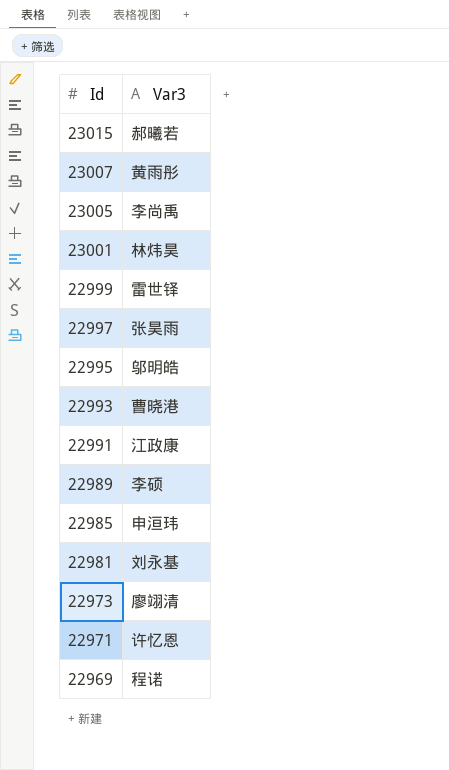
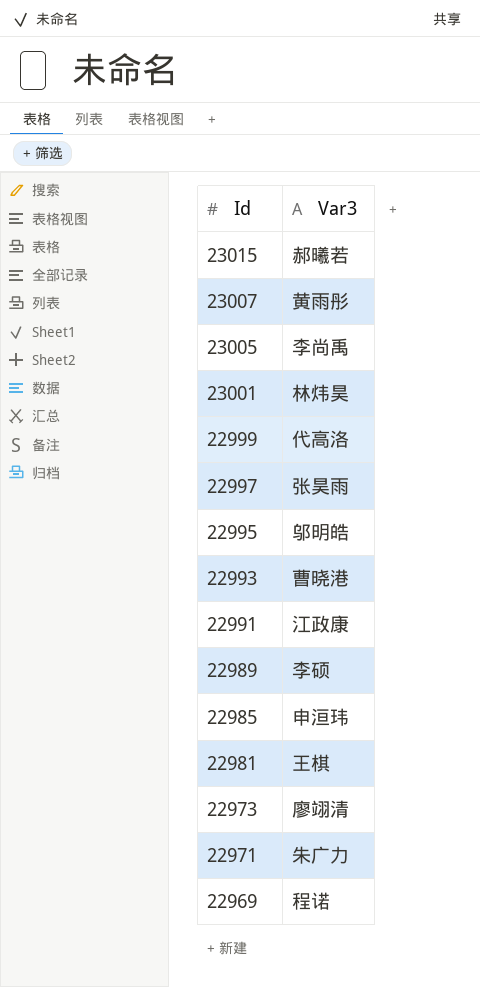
22999 | Var3: 雷世铎 -> 代高洛
22981 | Var3: 刘永基 -> 王棋
22971 | Var3: 许忆恩 -> 朱广力

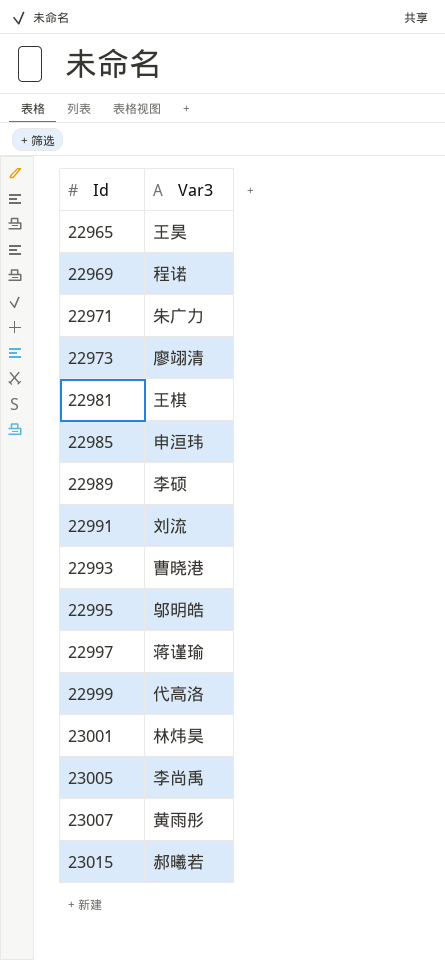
row order: Id descending -> Id ascending
row 22965: none -> 王昊
22991 | Var3: 江政康 -> 刘流
22997 | Var3: 张昊雨 -> 蒋谨瑜

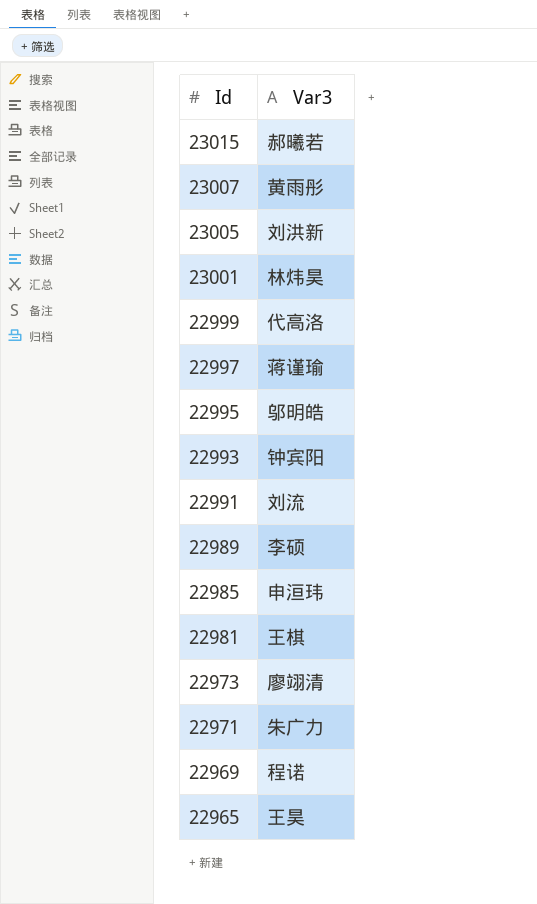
row order: Id ascending -> Id descending
23005 | Var3: 李尚禹 -> 刘洪新
22993 | Var3: 曹晓港 -> 钟宾阳

